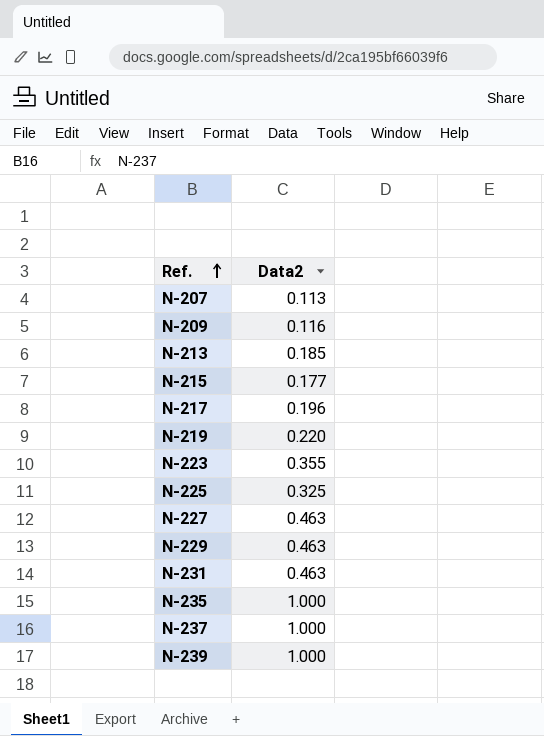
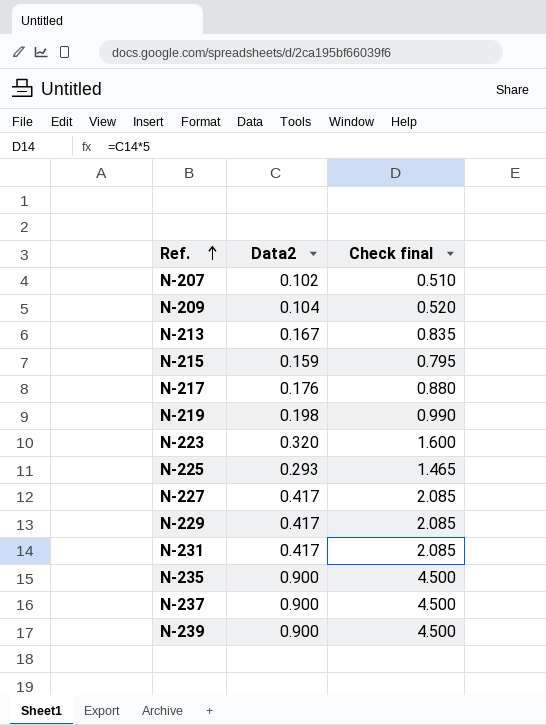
column Check final | formula: none -> [Data2] * 5
N-207 | Data2: 0.113 -> 0.102
N-209 | Data2: 0.116 -> 0.104
N-213 | Data2: 0.185 -> 0.167
N-215 | Data2: 0.177 -> 0.159
N-217 | Data2: 0.196 -> 0.176
N-219 | Data2: 0.220 -> 0.198
N-223 | Data2: 0.355 -> 0.320
N-225 | Data2: 0.325 -> 0.293
N-227 | Data2: 0.463 -> 0.417
N-229 | Data2: 0.463 -> 0.417
N-231 | Data2: 0.463 -> 0.417
N-235 | Data2: 1.000 -> 0.900
N-237 | Data2: 1.000 -> 0.900
N-239 | Data2: 1.000 -> 0.900

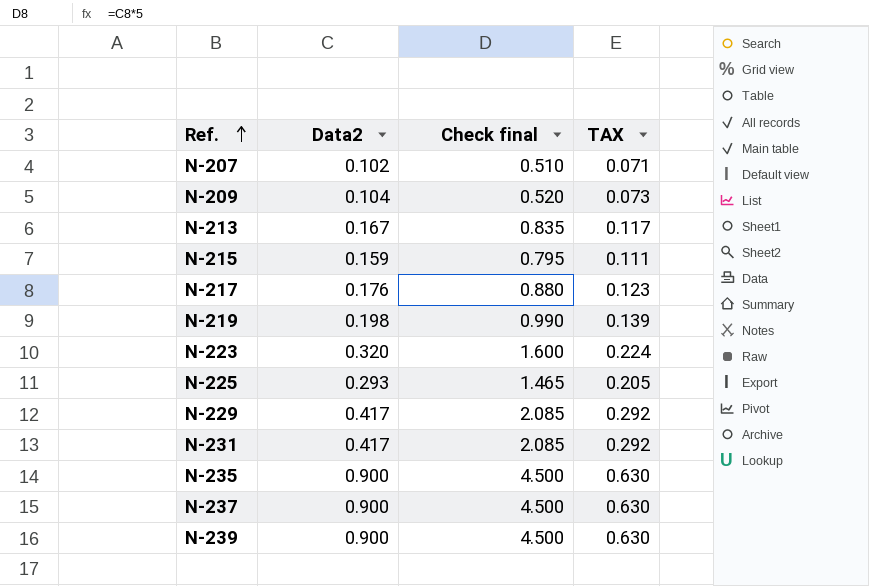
column TAX | formula: none -> [Data2] * 0.7
row N-227: 0.417 | 2.085 -> none

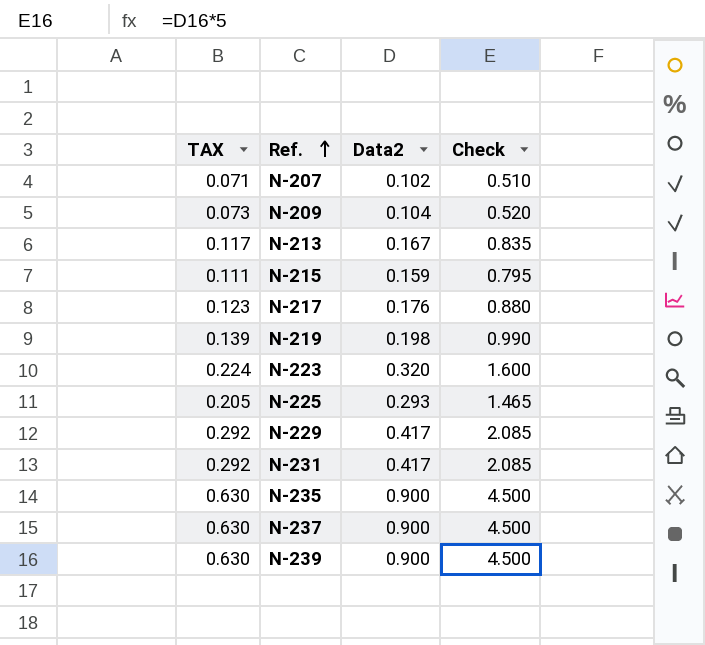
column TAX | position: 4 -> 1
column name: Check final -> Check

